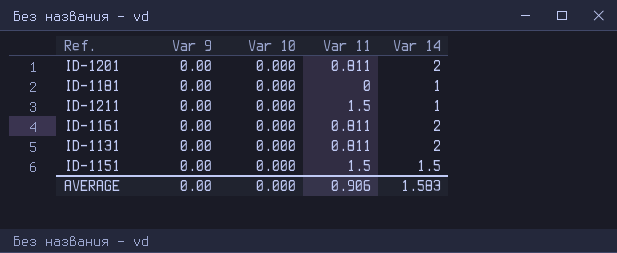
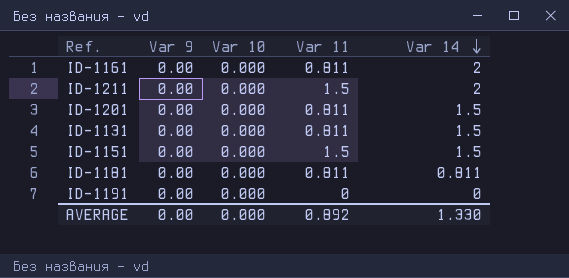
row order: none -> Var 14 descending
ID-1211 | Var 14: 1 -> 2
ID-1201 | Var 14: 2 -> 1.5
ID-1131 | Var 14: 2 -> 1.5
ID-1181 | Var 11: 0 -> 0.811
ID-1181 | Var 14: 1 -> 0.811
row ID-1191: none -> 0.00 | 0.000 | 0 | 0
AVERAGE | Var 11: 0.906 -> 0.892
AVERAGE | Var 14: 1.583 -> 1.330

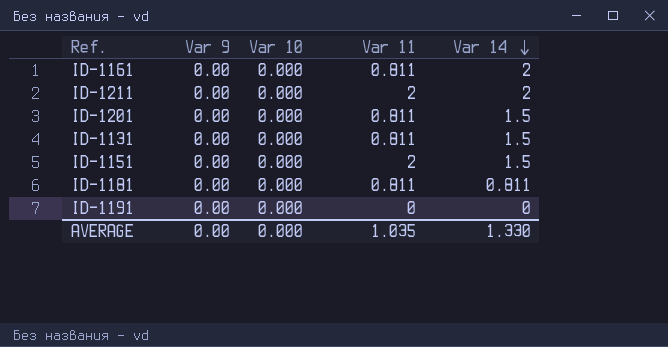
ID-1211 | Var 11: 1.5 -> 2
ID-1151 | Var 11: 1.5 -> 2
AVERAGE | Var 11: 0.892 -> 1.035

